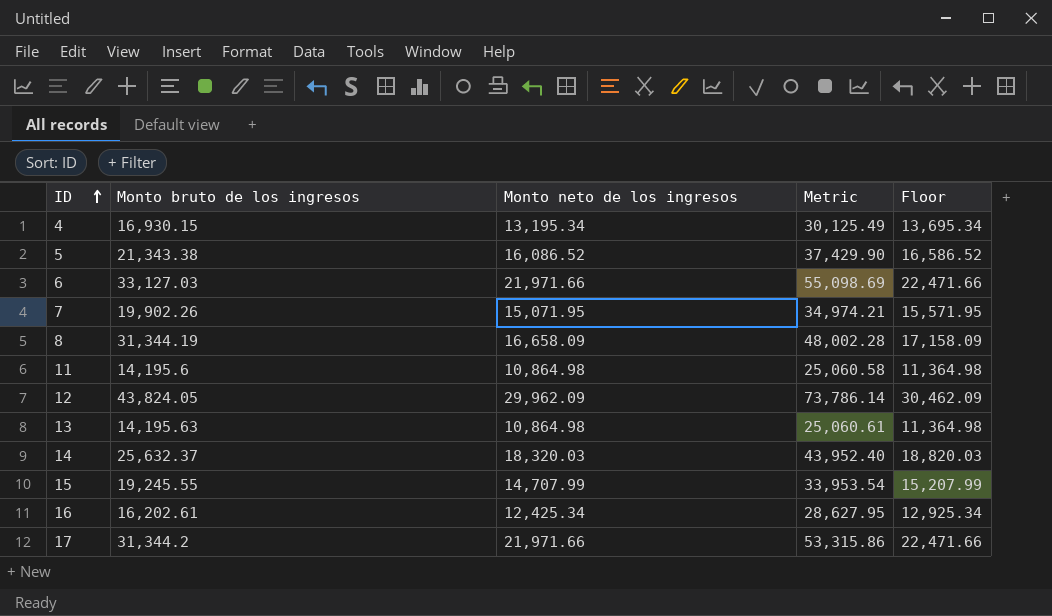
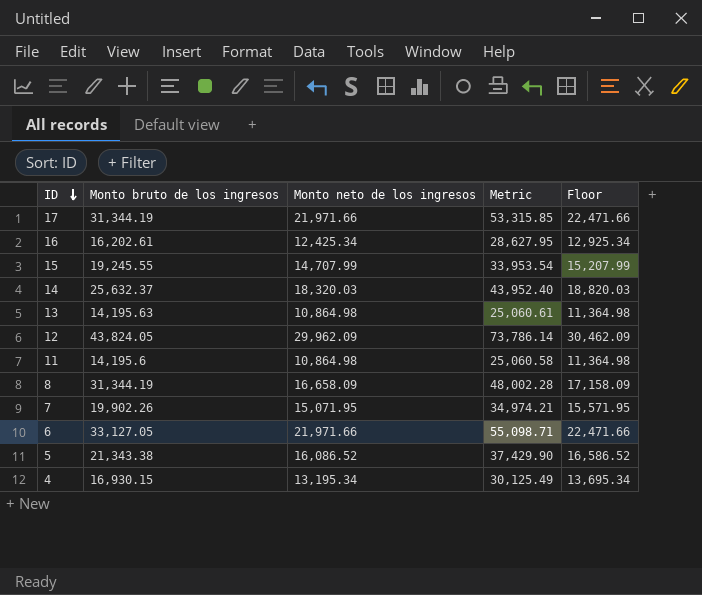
row order: ID ascending -> ID descending
17 | Monto bruto de los ingresos: 31,344.2 -> 31,344.19
17 | Metric: 53,315.86 -> 53,315.85
6 | Monto bruto de los ingresos: 33,127.03 -> 33,127.05
6 | Metric: 55,098.69 -> 55,098.71

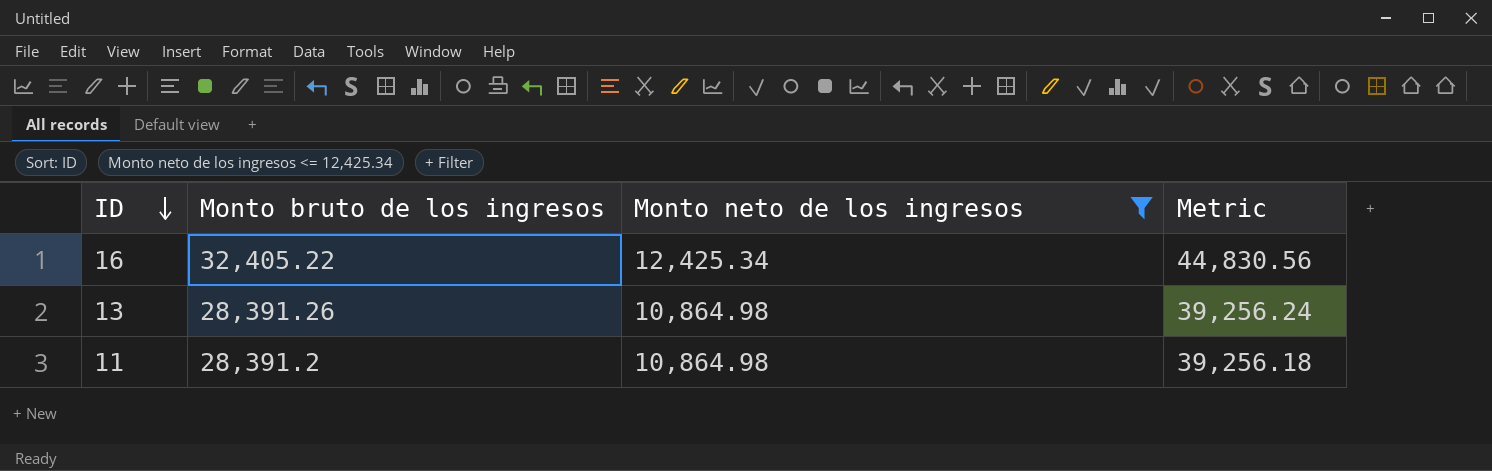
filter: none -> Monto neto de los ingresos <= 12,425.34
column Floor | formula: [Monto neto de los ingresos] + 500 -> none
16 | Monto bruto de los ingresos: 16,202.61 -> 32,405.22
16 | Metric: 28,627.95 -> 44,830.56
13 | Monto bruto de los ingresos: 14,195.63 -> 28,391.26
13 | Metric: 25,060.61 -> 39,256.24
11 | Monto bruto de los ingresos: 14,195.6 -> 28,391.2
11 | Metric: 25,060.58 -> 39,256.18

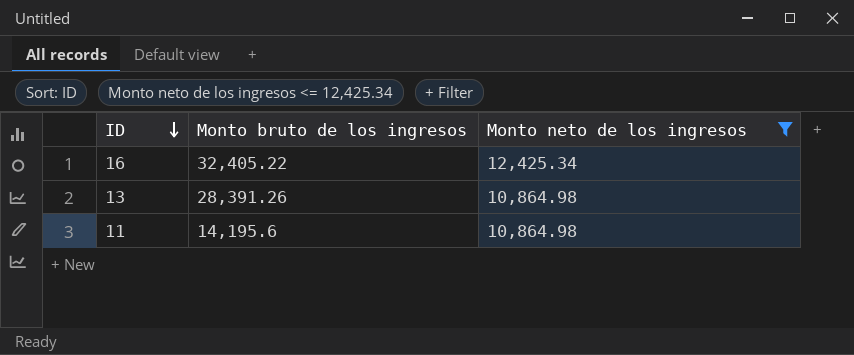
column Metric | formula: [Monto bruto de los ingresos] + [Monto neto de los ingresos] -> none
11 | Monto bruto de los ingresos: 28,391.2 -> 14,195.6

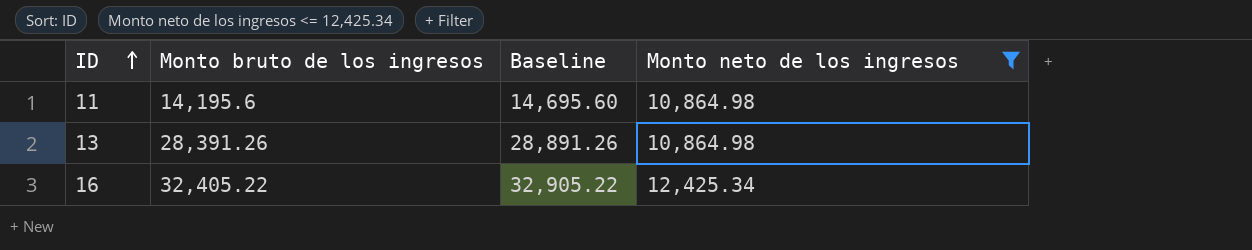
row order: ID descending -> ID ascending
column Baseline | formula: none -> [Monto bruto de los ingresos] + 500

